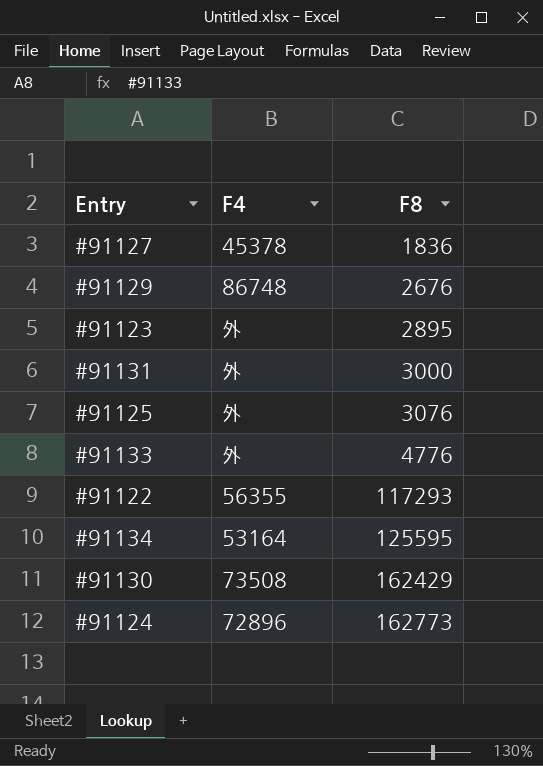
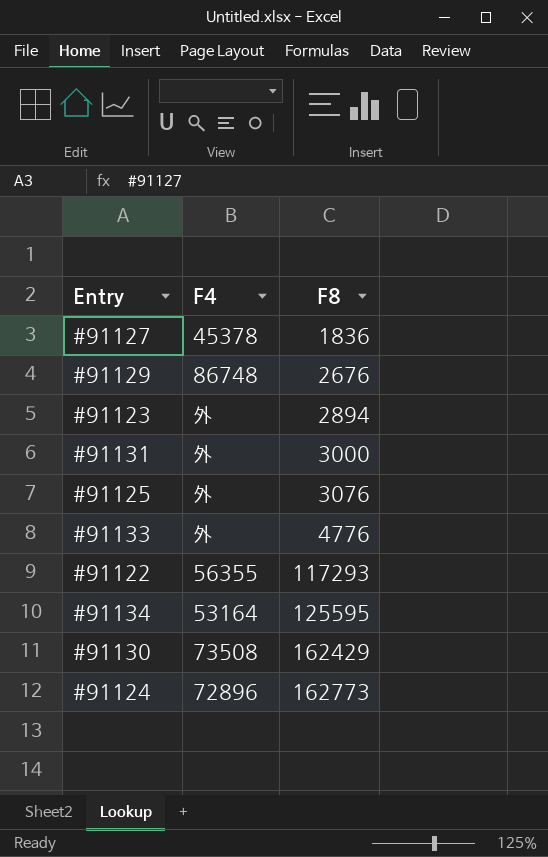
#91123 | F8: 2895 -> 2894

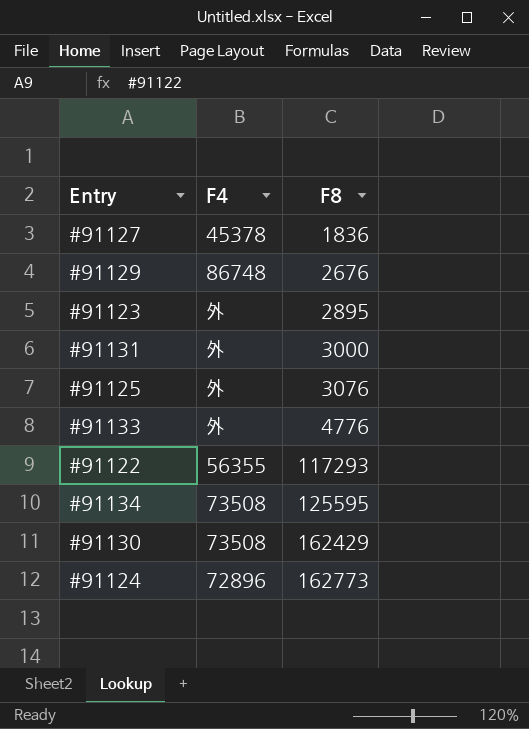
#91123 | F8: 2894 -> 2895
#91134 | F4: 53164 -> 73508

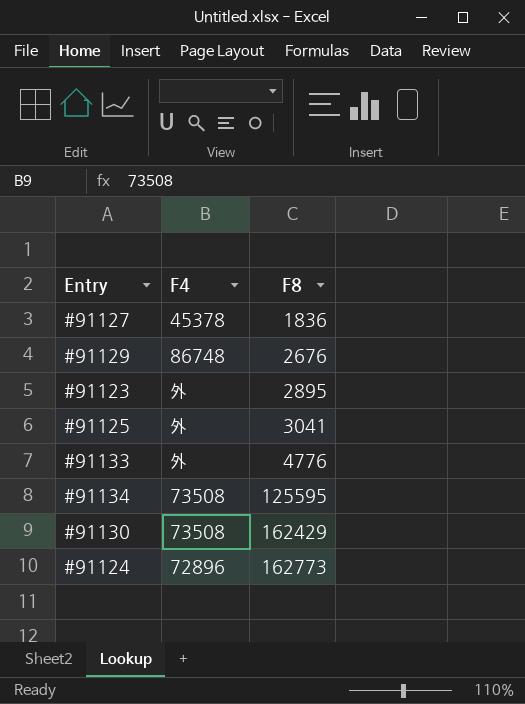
row #91131: 外 | 3000 -> none
row #91122: 56355 | 117293 -> none
#91125 | F8: 3076 -> 3041

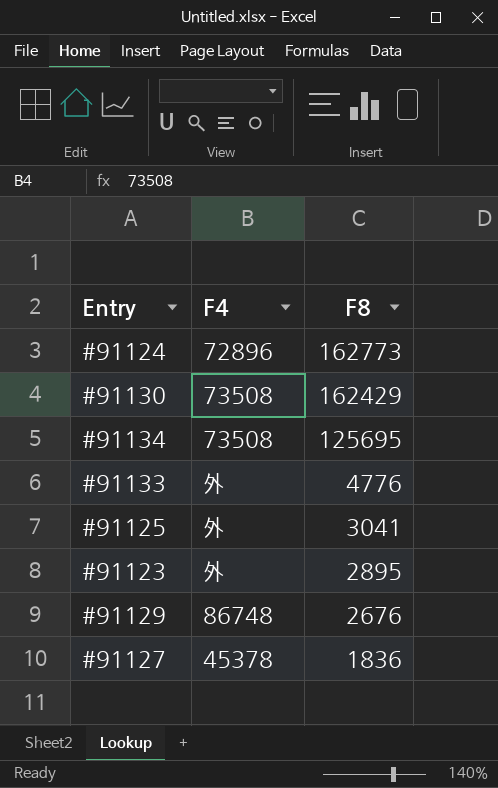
row order: F8 ascending -> F8 descending
#91134 | F8: 125595 -> 125695

